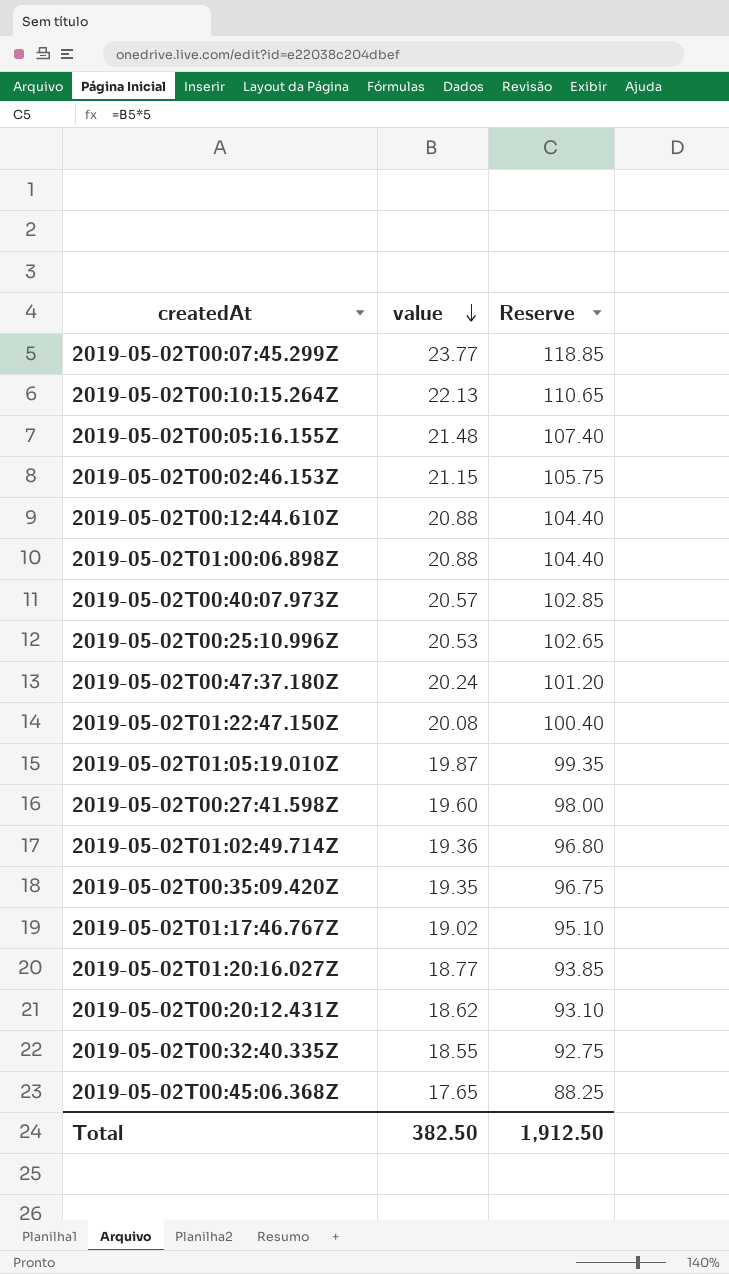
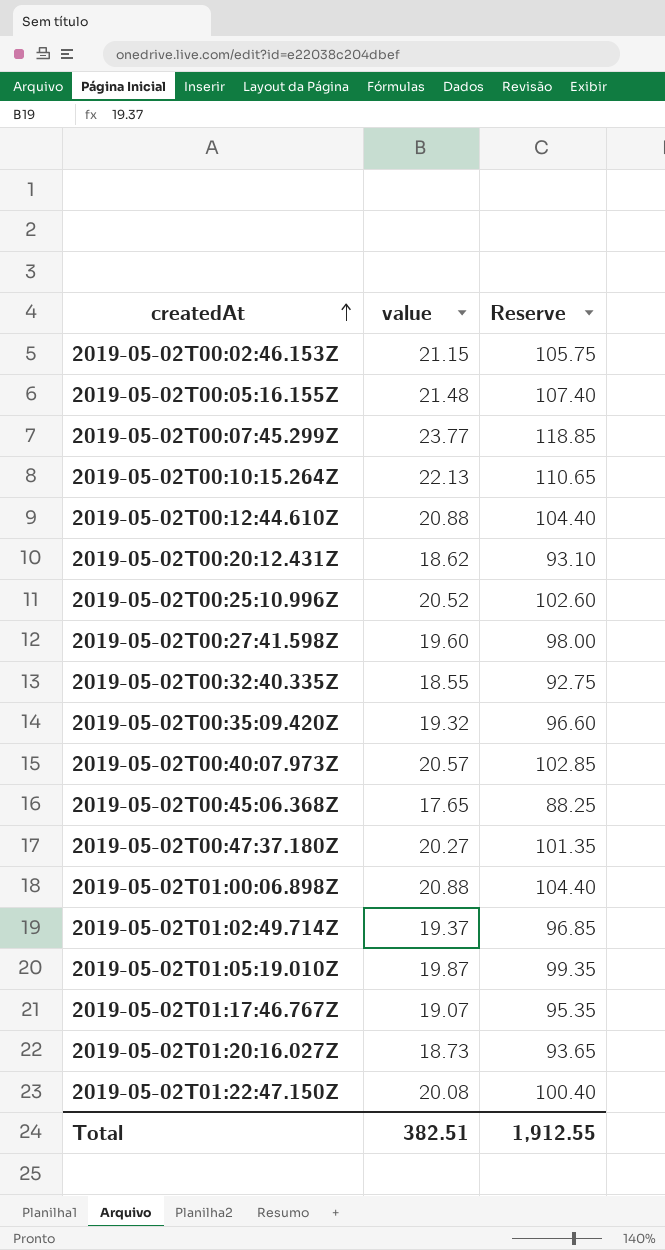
row order: value descending -> createdAt ascending
2019-05-02T00:25:10.996Z | value: 20.53 -> 20.52
2019-05-02T00:25:10.996Z | Reserve: 102.65 -> 102.60
2019-05-02T00:35:09.420Z | value: 19.35 -> 19.32
2019-05-02T00:35:09.420Z | Reserve: 96.75 -> 96.60
2019-05-02T00:47:37.180Z | value: 20.24 -> 20.27
2019-05-02T00:47:37.180Z | Reserve: 101.20 -> 101.35
2019-05-02T01:02:49.714Z | value: 19.36 -> 19.37
2019-05-02T01:02:49.714Z | Reserve: 96.80 -> 96.85
2019-05-02T01:17:46.767Z | value: 19.02 -> 19.07
2019-05-02T01:17:46.767Z | Reserve: 95.10 -> 95.35
2019-05-02T01:20:16.027Z | value: 18.77 -> 18.73
2019-05-02T01:20:16.027Z | Reserve: 93.85 -> 93.65
Total | value: 382.50 -> 382.51
Total | Reserve: 1,912.50 -> 1,912.55

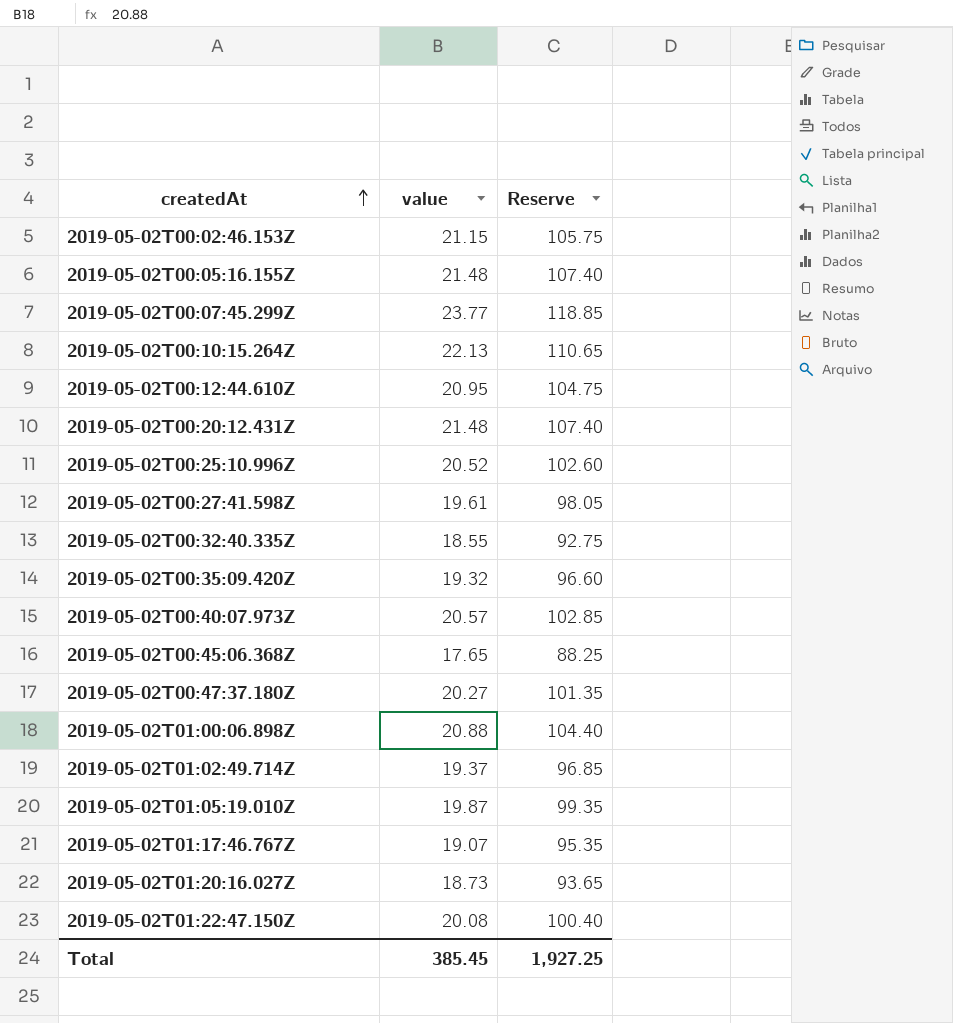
2019-05-02T00:12:44.610Z | value: 20.88 -> 20.95
2019-05-02T00:12:44.610Z | Reserve: 104.40 -> 104.75
2019-05-02T00:20:12.431Z | value: 18.62 -> 21.48
2019-05-02T00:20:12.431Z | Reserve: 93.10 -> 107.40
2019-05-02T00:27:41.598Z | value: 19.60 -> 19.61
2019-05-02T00:27:41.598Z | Reserve: 98.00 -> 98.05
Total | value: 382.51 -> 385.45
Total | Reserve: 1,912.55 -> 1,927.25

